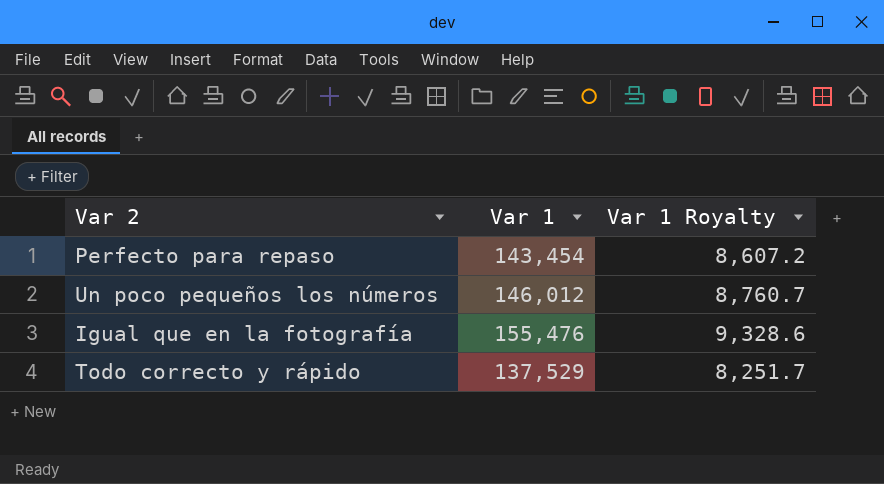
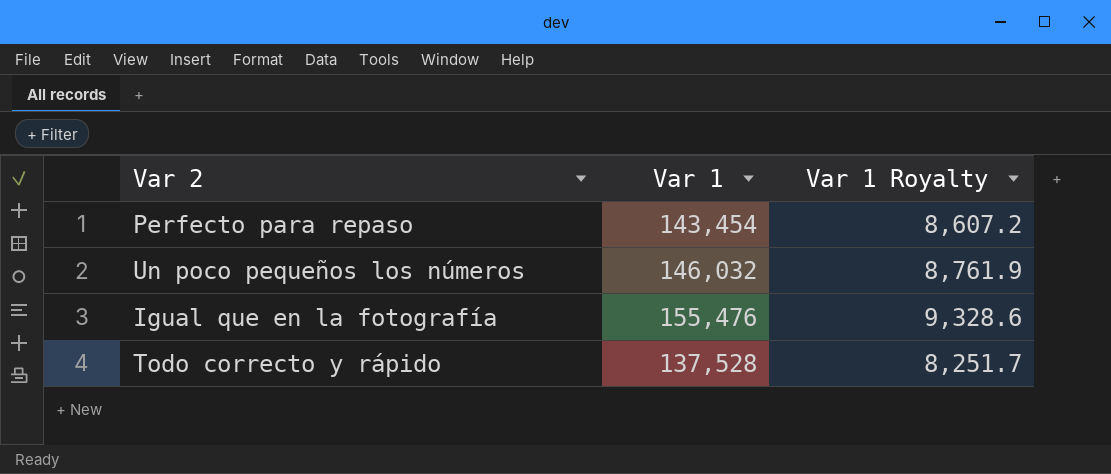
Un poco pequeños los números | Var 1: 146,012 -> 146,032
Un poco pequeños los números | Var 1 Royalty: 8,760.7 -> 8,761.9
Todo correcto y rápido | Var 1: 137,529 -> 137,528

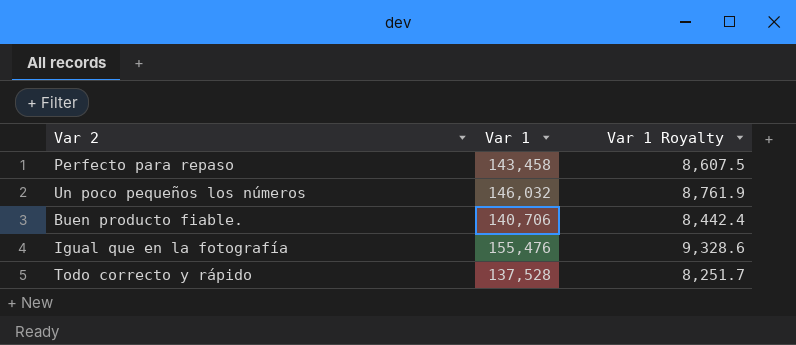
Perfecto para repaso | Var 1: 143,454 -> 143,458
Perfecto para repaso | Var 1 Royalty: 8,607.2 -> 8,607.5
row Buen producto fiable.: none -> 140,706 | 8,442.4

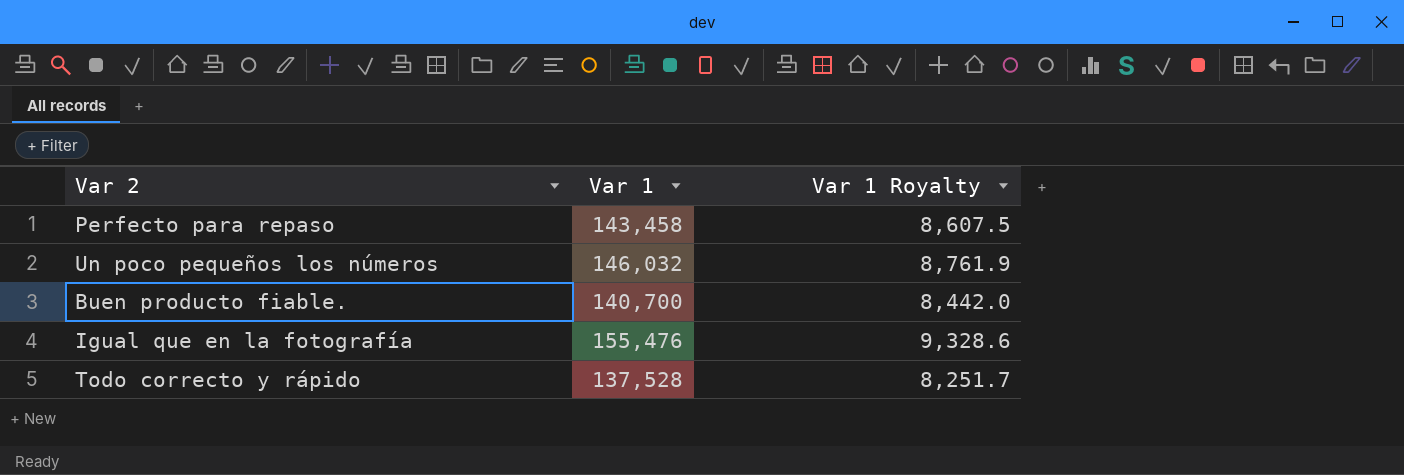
Buen producto fiable. | Var 1: 140,706 -> 140,700
Buen producto fiable. | Var 1 Royalty: 8,442.4 -> 8,442.0

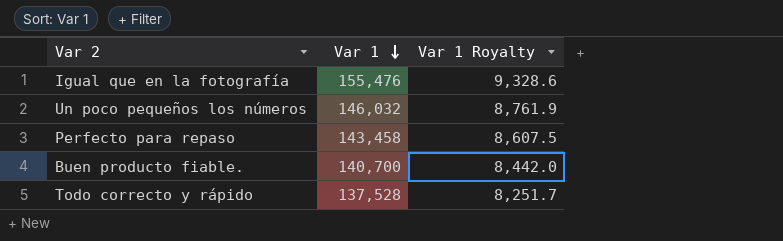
row order: none -> Var 1 descending

